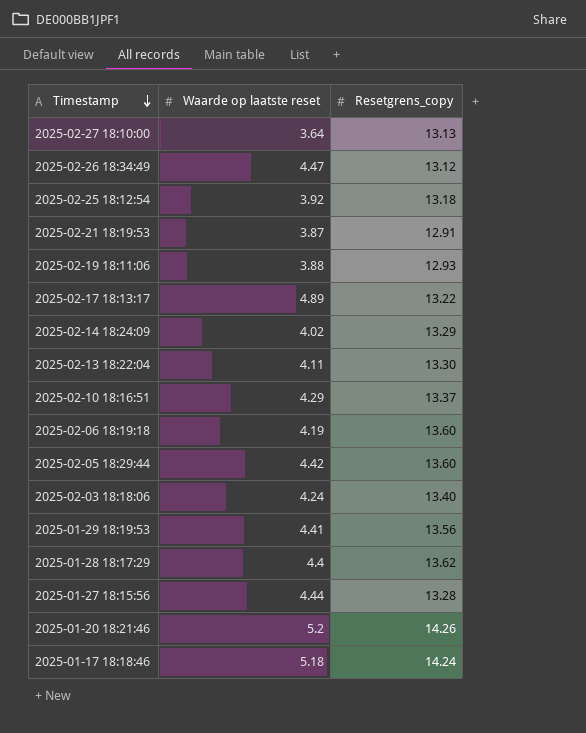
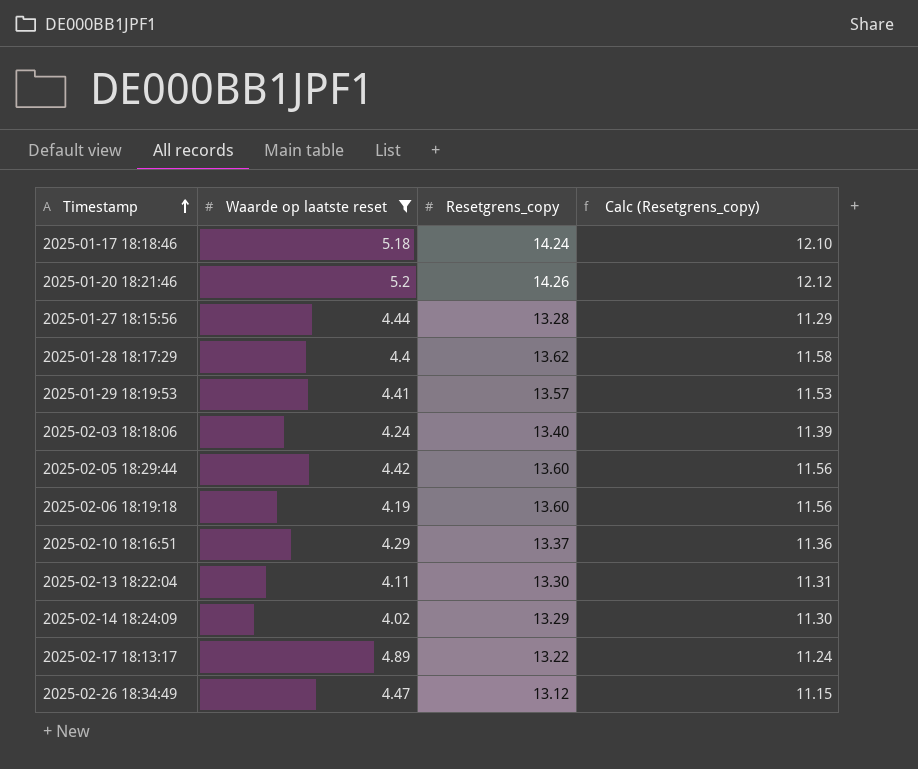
filter: none -> Waarde op laatste reset >= 4.02
row order: Timestamp descending -> Timestamp ascending
column Calc (Resetgrens_copy) | formula: none -> [Resetgrens_copy] * 0.85
2025-01-29 18:19:53 | Resetgrens_copy: 13.56 -> 13.57

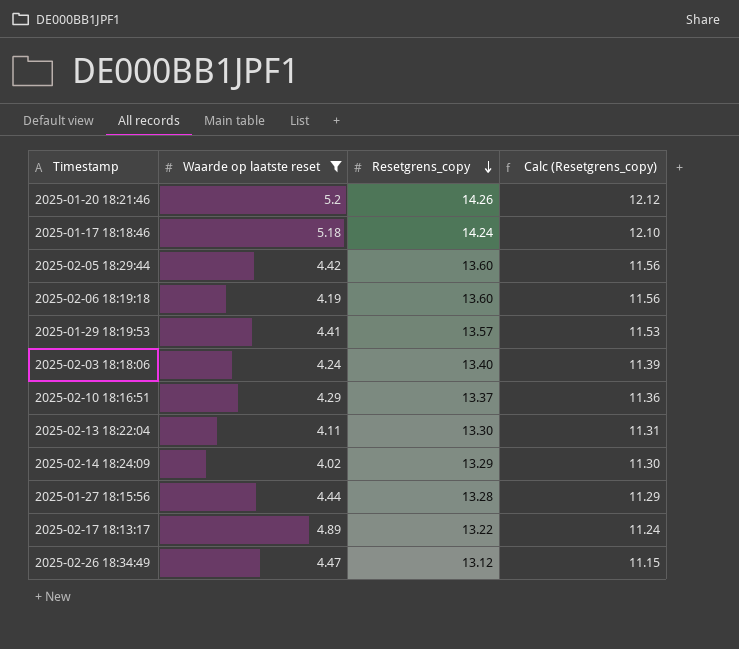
row order: Timestamp ascending -> Resetgrens_copy descending
row 2025-01-28 18:17:29: 4.4 | 13.62 | 11.58 -> none

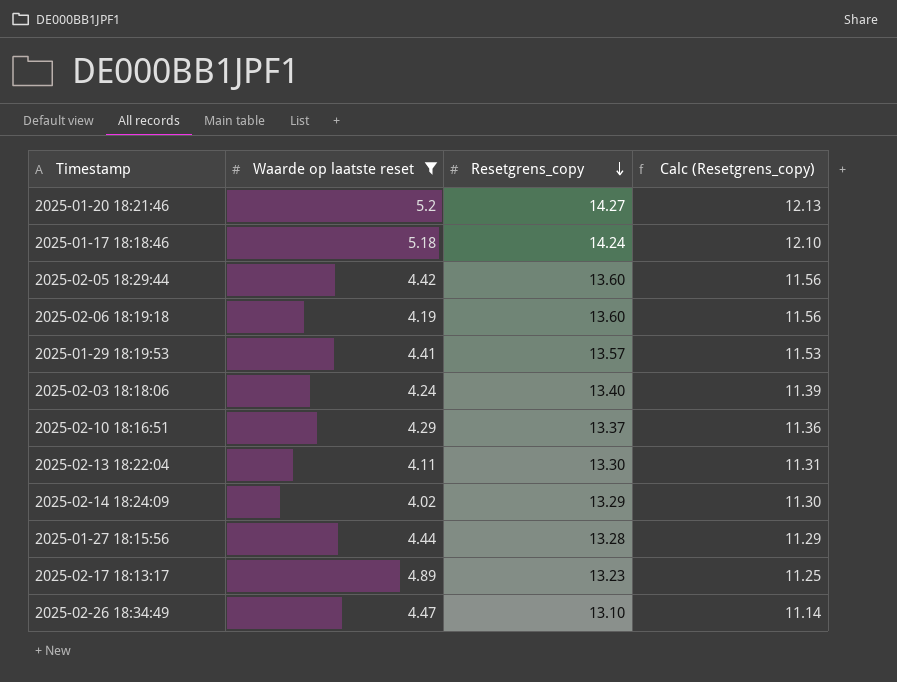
2025-01-20 18:21:46 | Resetgrens_copy: 14.26 -> 14.27
2025-01-20 18:21:46 | Calc (Resetgrens_copy): 12.12 -> 12.13
2025-02-17 18:13:17 | Resetgrens_copy: 13.22 -> 13.23
2025-02-17 18:13:17 | Calc (Resetgrens_copy): 11.24 -> 11.25
2025-02-26 18:34:49 | Resetgrens_copy: 13.12 -> 13.10
2025-02-26 18:34:49 | Calc (Resetgrens_copy): 11.15 -> 11.14

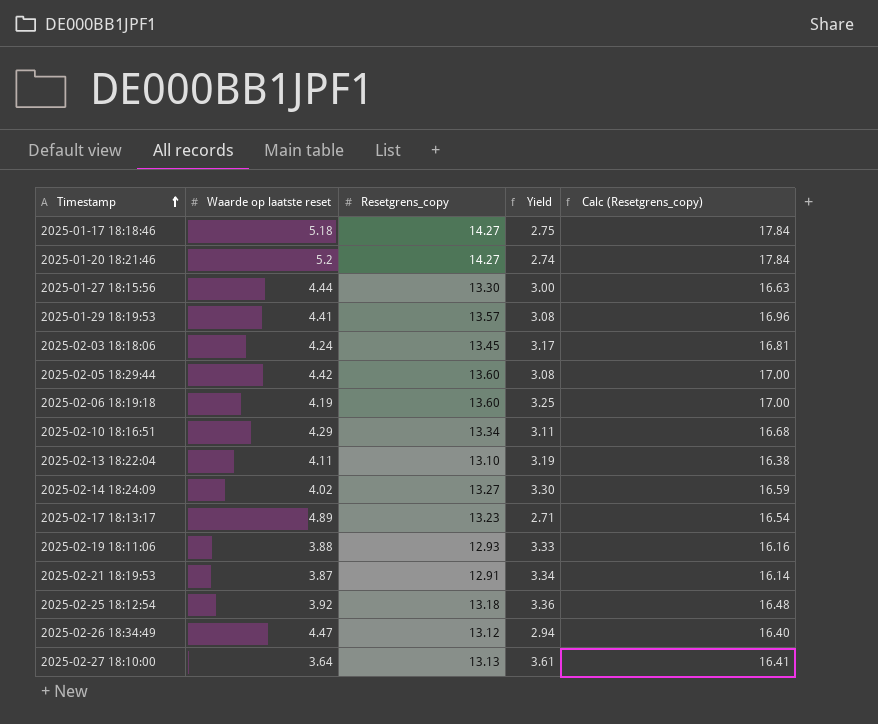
filter: Waarde op laatste reset >= 4.02 -> none
row order: Resetgrens_copy descending -> Timestamp ascending
column Yield | formula: none -> [Resetgrens_copy] / [Waarde op laatste reset]
column Calc (Resetgrens_copy) | formula: [Resetgrens_copy] * 0.85 -> [Resetgrens_copy] * 1.25
2025-01-17 18:18:46 | Resetgrens_copy: 14.24 -> 14.27
2025-01-27 18:15:56 | Resetgrens_copy: 13.28 -> 13.30
2025-02-03 18:18:06 | Resetgrens_copy: 13.40 -> 13.45
2025-02-10 18:16:51 | Resetgrens_copy: 13.37 -> 13.34
2025-02-13 18:22:04 | Resetgrens_copy: 13.30 -> 13.10
2025-02-14 18:24:09 | Resetgrens_copy: 13.29 -> 13.27
2025-02-26 18:34:49 | Resetgrens_copy: 13.10 -> 13.12

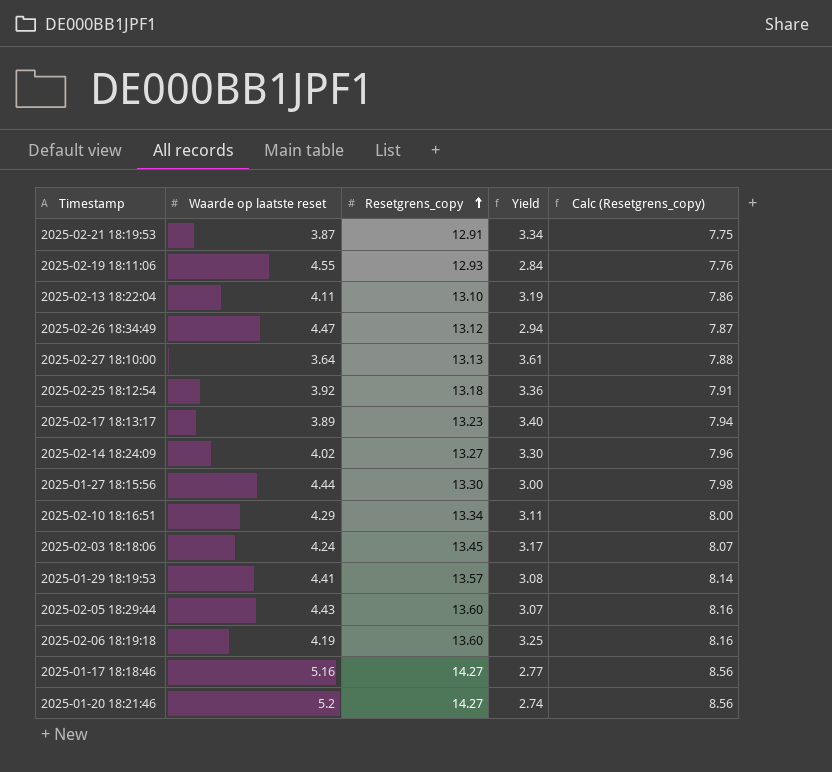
row order: Timestamp ascending -> Resetgrens_copy ascending
column Calc (Resetgrens_copy) | formula: [Resetgrens_copy] * 1.25 -> [Resetgrens_copy] * 0.6
2025-02-19 18:11:06 | Waarde op laatste reset: 3.88 -> 4.55
2025-02-19 18:11:06 | Yield: 3.33 -> 2.84
2025-02-17 18:13:17 | Waarde op laatste reset: 4.89 -> 3.89
2025-02-17 18:13:17 | Yield: 2.71 -> 3.40
2025-02-05 18:29:44 | Waarde op laatste reset: 4.42 -> 4.43
2025-02-05 18:29:44 | Yield: 3.08 -> 3.07
2025-01-17 18:18:46 | Waarde op laatste reset: 5.18 -> 5.16
2025-01-17 18:18:46 | Yield: 2.75 -> 2.77

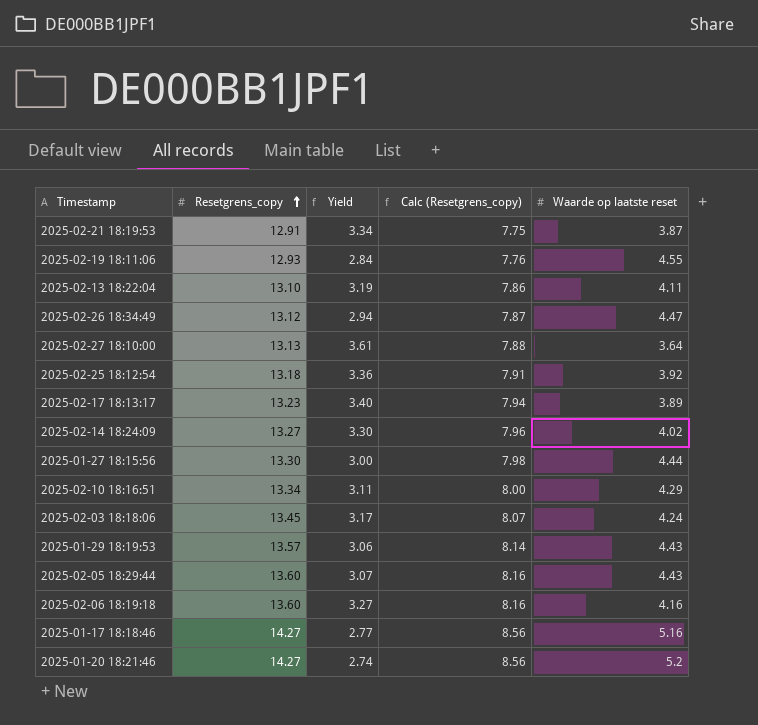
column Waarde op laatste reset | position: 2 -> 5
2025-01-29 18:19:53 | Yield: 3.08 -> 3.06
2025-01-29 18:19:53 | Waarde op laatste reset: 4.41 -> 4.43
2025-02-06 18:19:18 | Yield: 3.25 -> 3.27
2025-02-06 18:19:18 | Waarde op laatste reset: 4.19 -> 4.16

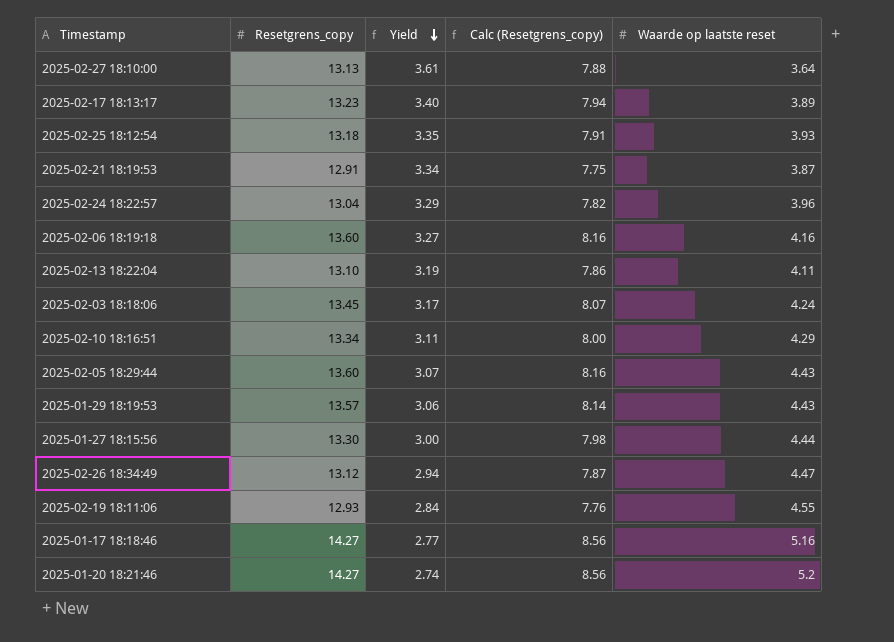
row order: Resetgrens_copy ascending -> Yield descending
row 2025-02-14 18:24:09: 13.27 | 3.30 | 7.96 | 4.02 -> none
2025-02-25 18:12:54 | Yield: 3.36 -> 3.35
2025-02-25 18:12:54 | Waarde op laatste reset: 3.92 -> 3.93
row 2025-02-24 18:22:57: none -> 13.04 | 3.29 | 7.82 | 3.96

